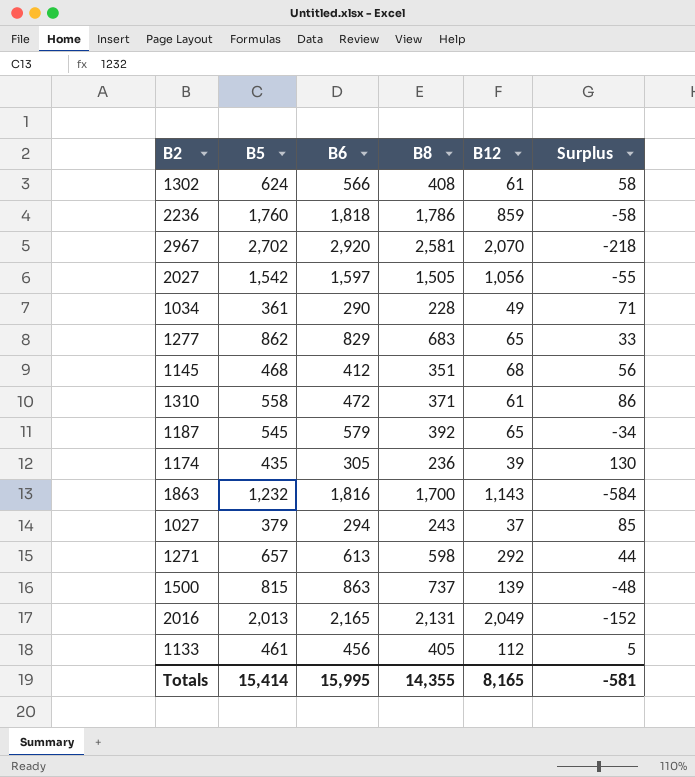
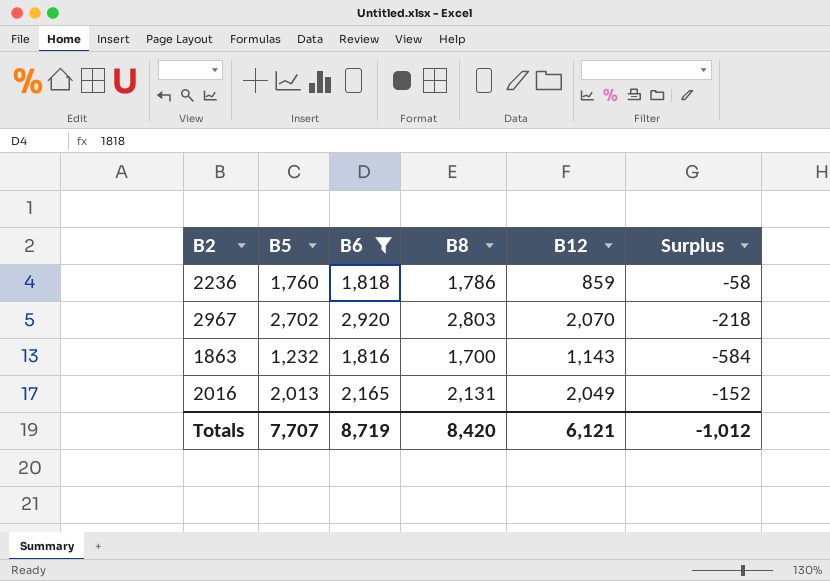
filter: none -> B6 >= 1,816
2967 | B8: 2,581 -> 2,803
Totals | B5: 15,414 -> 7,707
Totals | B6: 15,995 -> 8,719
Totals | B8: 14,355 -> 8,420
Totals | B12: 8,165 -> 6,121
Totals | Surplus: -581 -> -1,012

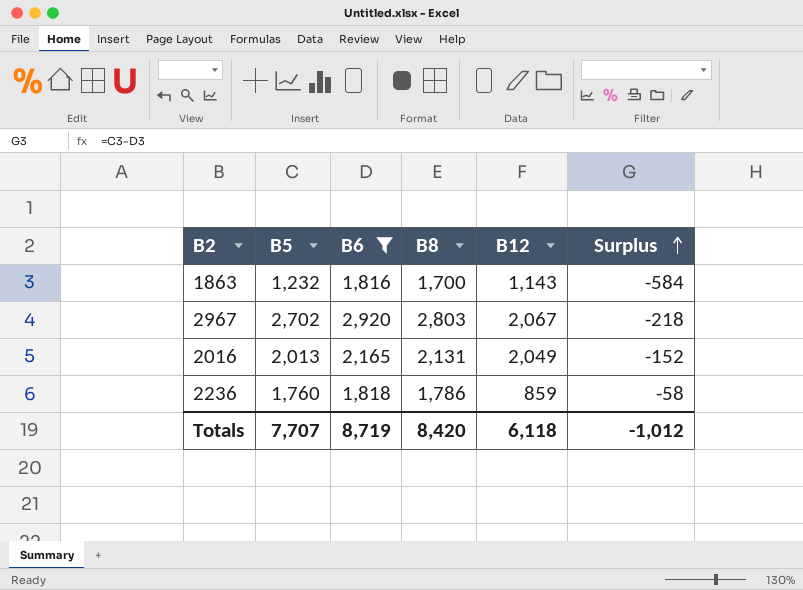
row order: none -> Surplus ascending
2967 | B12: 2,070 -> 2,067
Totals | B12: 6,121 -> 6,118

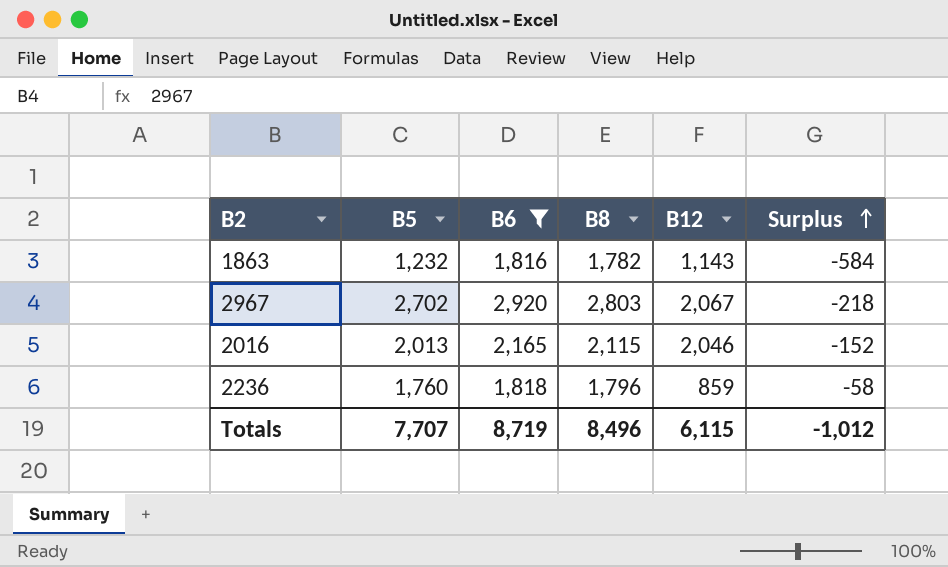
1863 | B8: 1,700 -> 1,782
2016 | B8: 2,131 -> 2,115
2016 | B12: 2,049 -> 2,046
2236 | B8: 1,786 -> 1,796
Totals | B8: 8,420 -> 8,496
Totals | B12: 6,118 -> 6,115

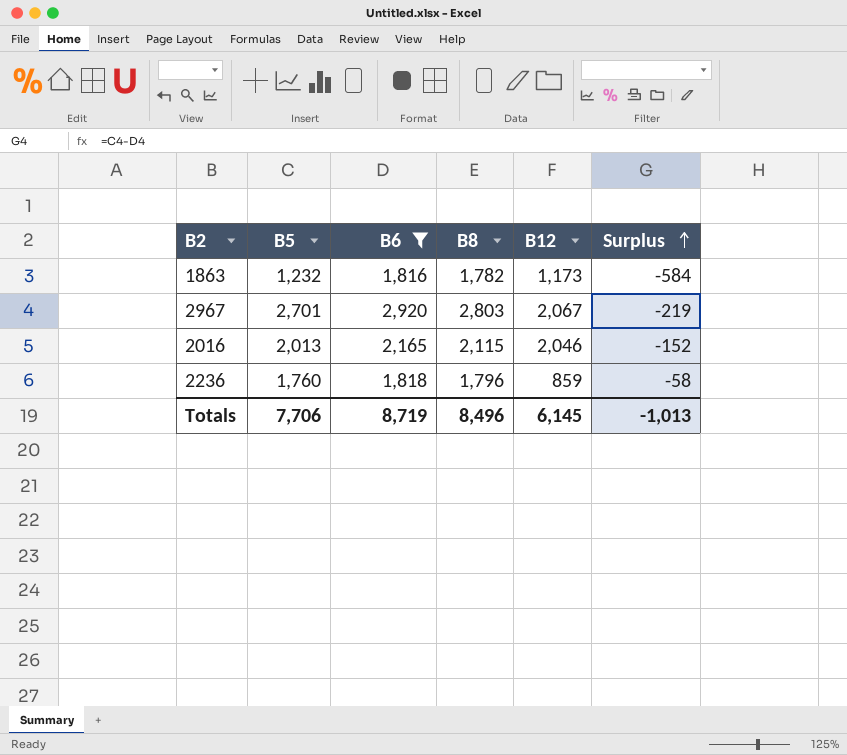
1863 | B12: 1,143 -> 1,173
2967 | B5: 2,702 -> 2,701
2967 | Surplus: -218 -> -219
Totals | B5: 7,707 -> 7,706
Totals | B12: 6,115 -> 6,145
Totals | Surplus: -1,012 -> -1,013

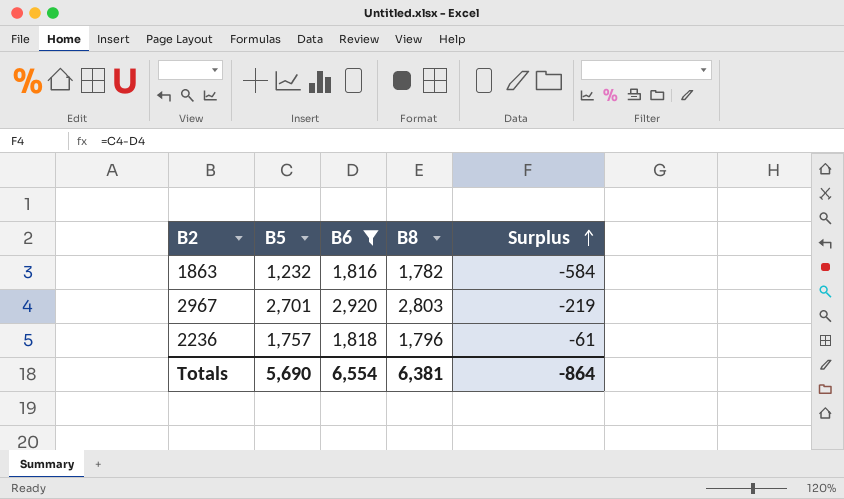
column B12 | position: 5 -> none
row 2016: 2,013 | 2,165 | 2,115 | 2,046 | -152 -> none
2236 | B5: 1,760 -> 1,757
2236 | Surplus: -58 -> -61
Totals | B5: 7,706 -> 5,690
Totals | B6: 8,719 -> 6,554
Totals | B8: 8,496 -> 6,381
Totals | Surplus: -1,013 -> -864

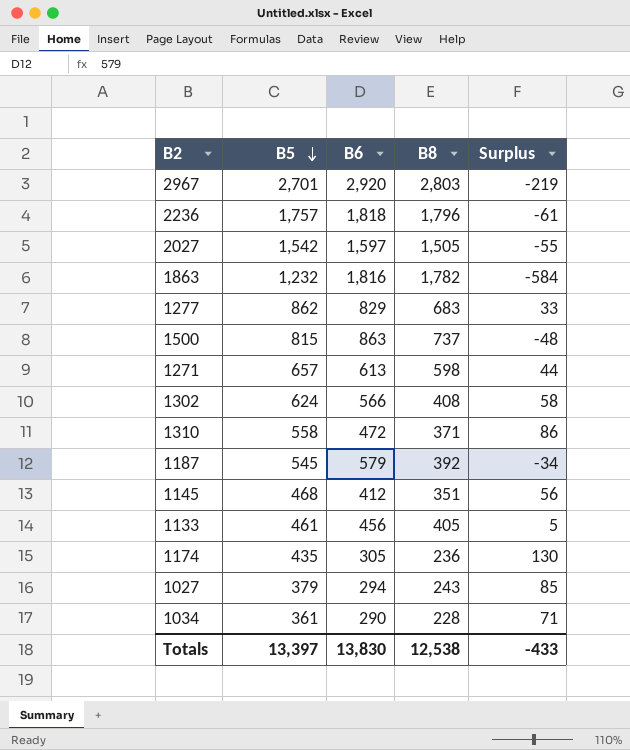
filter: B6 >= 1,816 -> none
row order: Surplus ascending -> B5 descending
Totals | B5: 5,690 -> 13,397
Totals | B6: 6,554 -> 13,830
Totals | B8: 6,381 -> 12,538
Totals | Surplus: -864 -> -433

